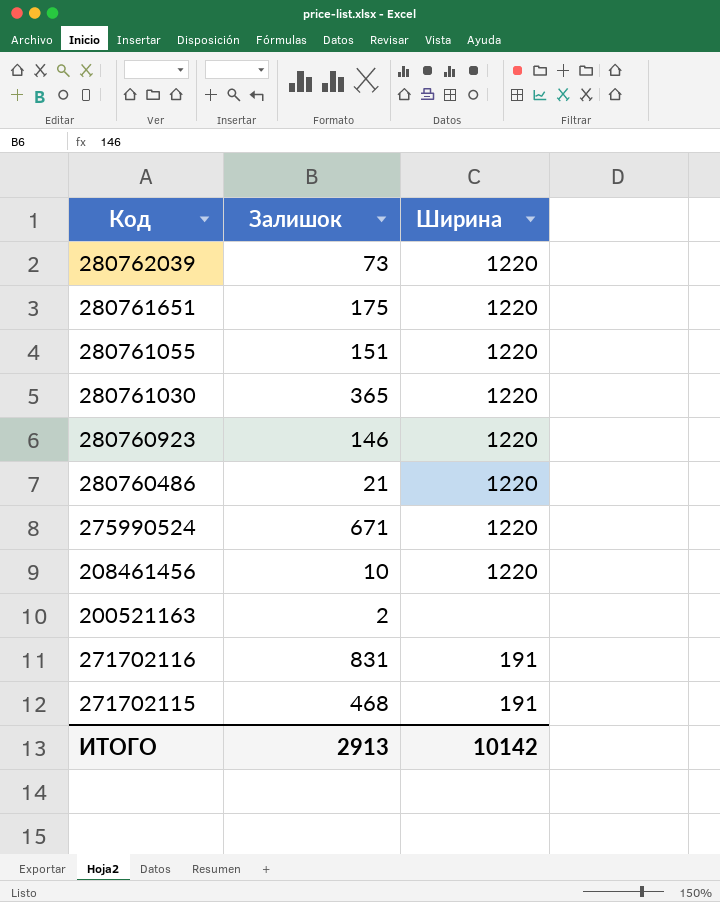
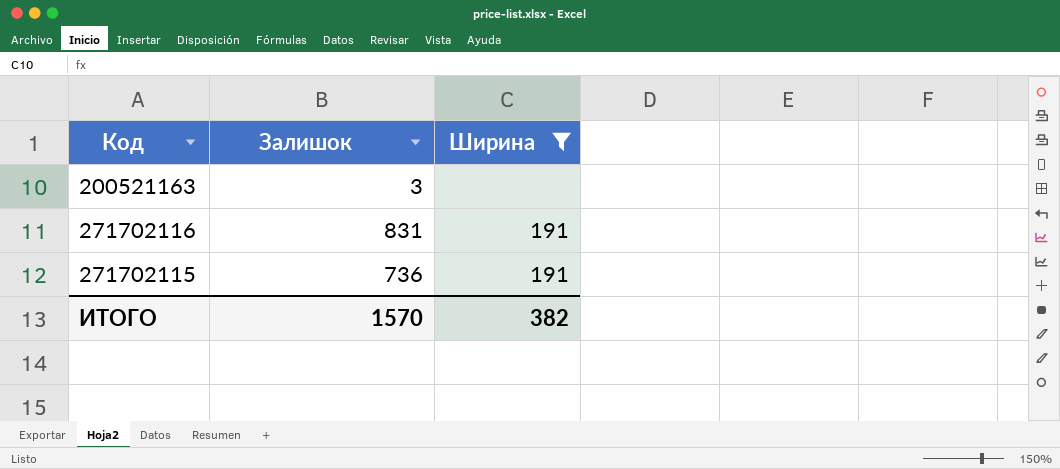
filter: none -> Ширина != 1220
200521163 | Залишок: 2 -> 3
271702115 | Залишок: 468 -> 736
ИТОГО | Залишок: 2913 -> 1570
ИТОГО | Ширина: 10142 -> 382

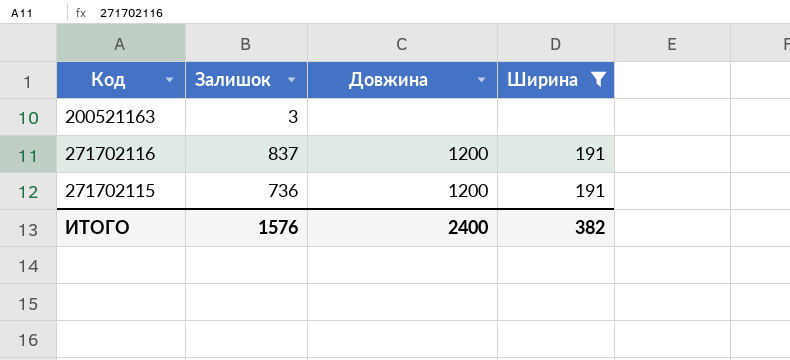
column Довжина | position: none -> 3
271702116 | Залишок: 831 -> 837
ИТОГО | Залишок: 1570 -> 1576

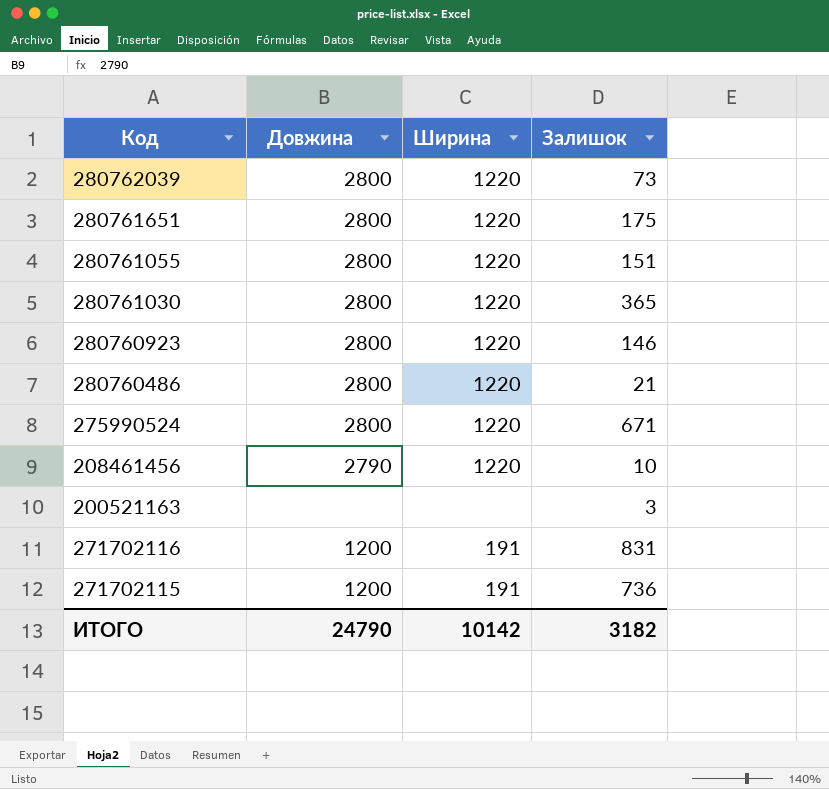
filter: Ширина != 1220 -> none
column Залишок | position: 2 -> 4
271702116 | Залишок: 837 -> 831
ИТОГО | Довжина: 2400 -> 24790
ИТОГО | Ширина: 382 -> 10142
ИТОГО | Залишок: 1576 -> 3182

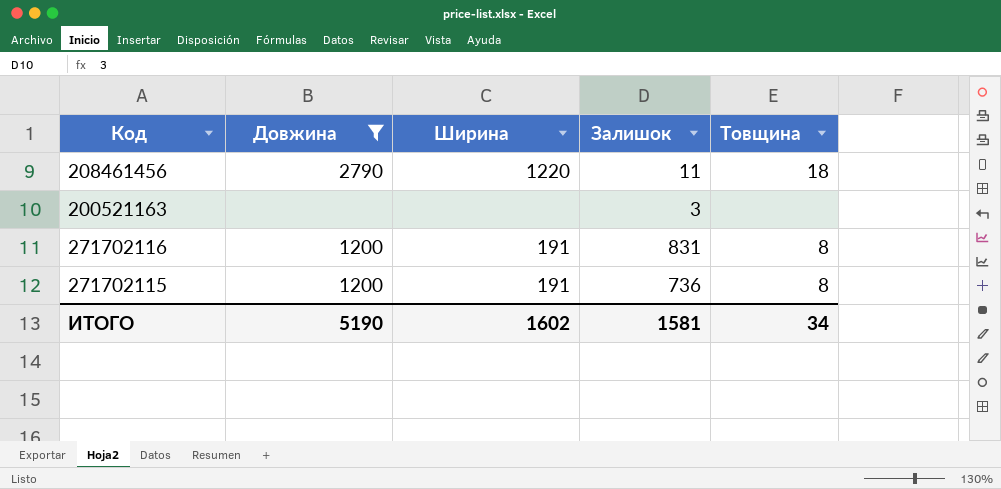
filter: none -> Довжина != 2800
column Товщина | position: none -> 5
208461456 | Залишок: 10 -> 11
ИТОГО | Довжина: 24790 -> 5190
ИТОГО | Ширина: 10142 -> 1602
ИТОГО | Залишок: 3182 -> 1581

